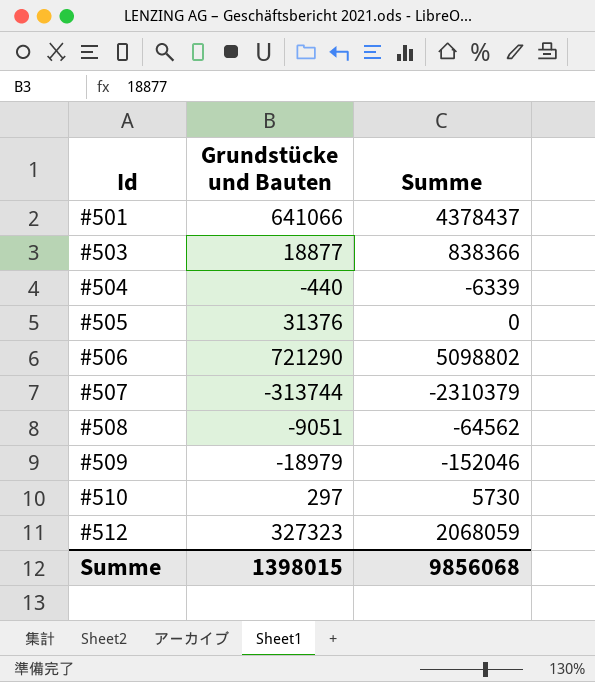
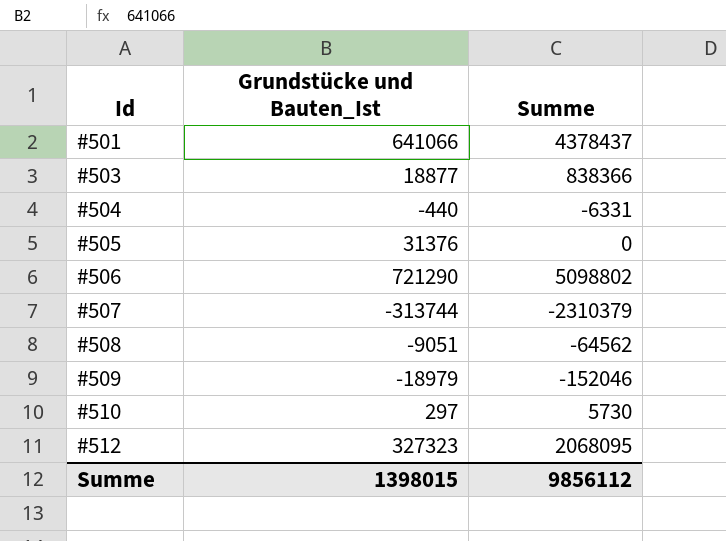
column name: Grundstücke und Bauten -> Grundstücke und Bauten_Ist
#504 | Summe: -6339 -> -6331
#512 | Summe: 2068059 -> 2068095
Summe | Summe: 9856068 -> 9856112

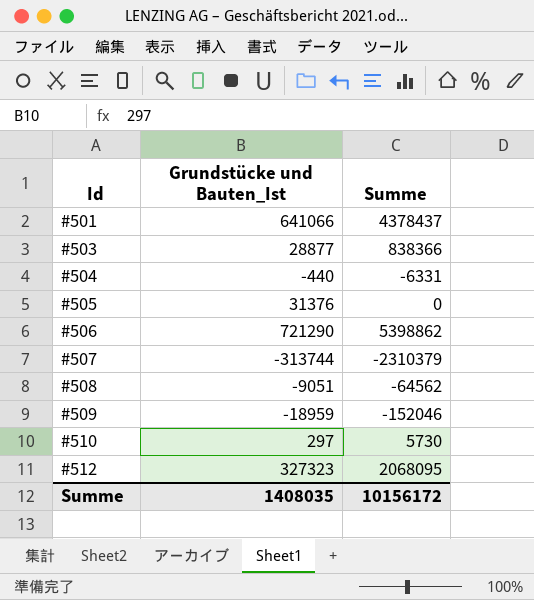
#503 | Grundstücke und Bauten_Ist: 18877 -> 28877
#506 | Summe: 5098802 -> 5398862
#509 | Grundstücke und Bauten_Ist: -18979 -> -18959
Summe | Grundstücke und Bauten_Ist: 1398015 -> 1408035
Summe | Summe: 9856112 -> 10156172

